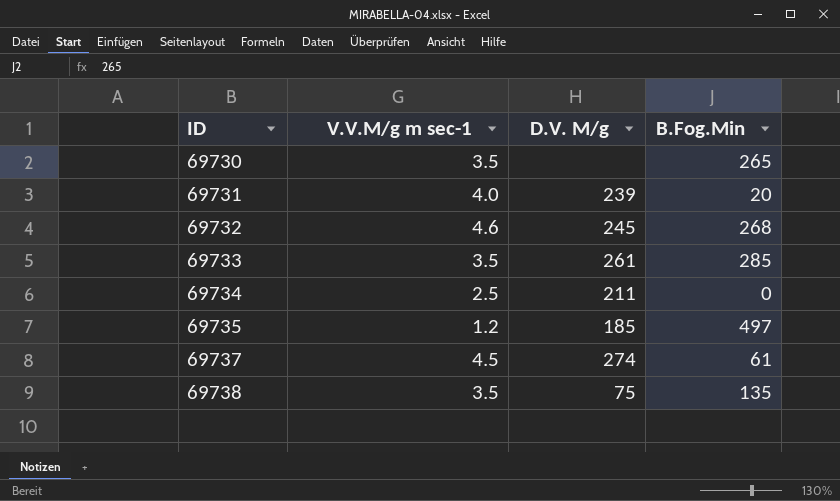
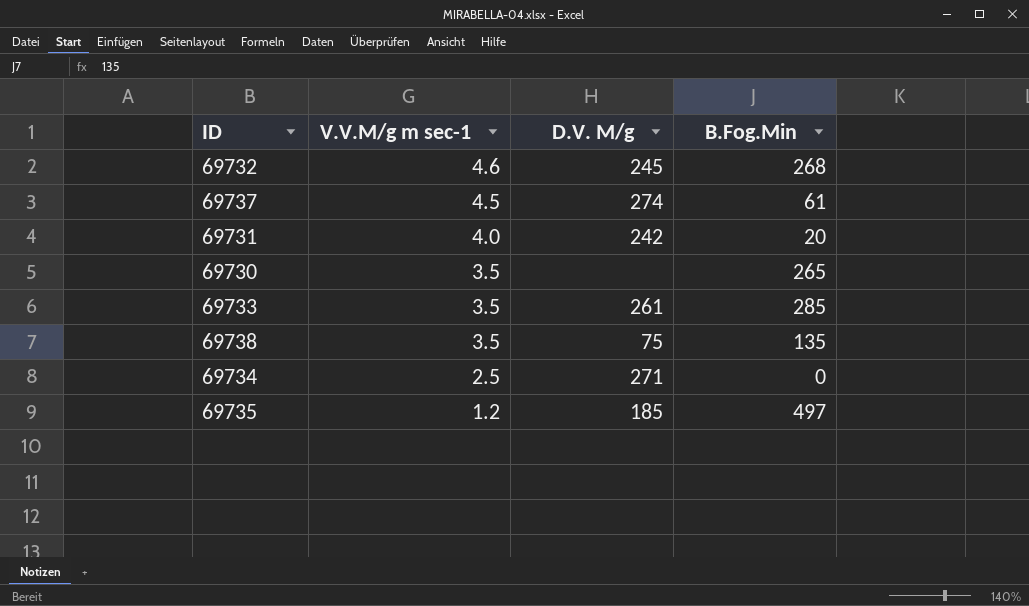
row order: ID ascending -> V.V.M/g m sec-1 descending
69731 | D.V. M/g: 239 -> 242
69734 | D.V. M/g: 211 -> 271

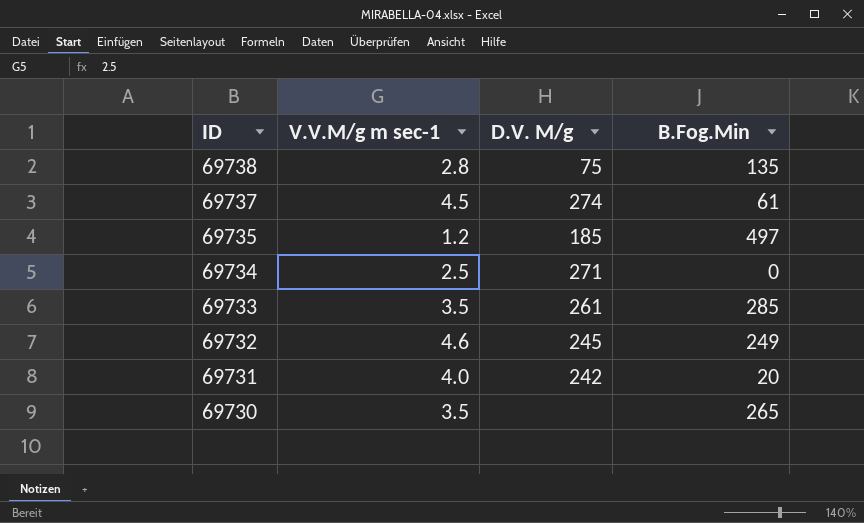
row order: V.V.M/g m sec-1 descending -> ID descending
69738 | V.V.M/g m sec-1: 3.5 -> 2.8
69732 | B.Fog.Min: 268 -> 249

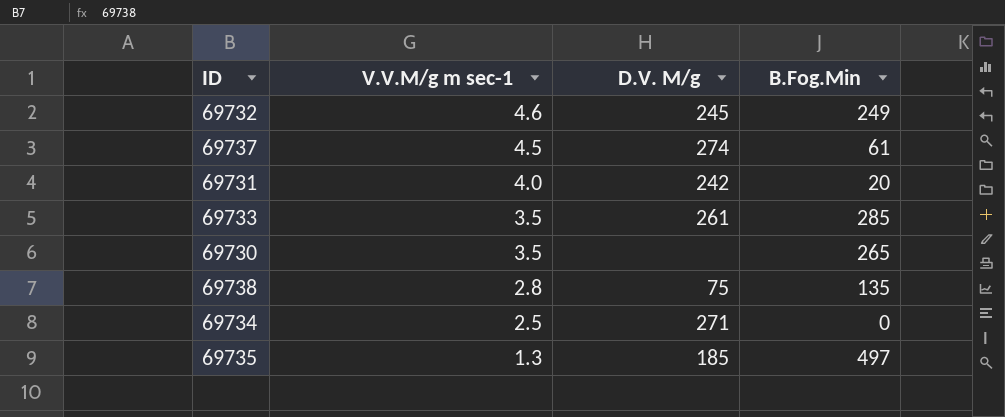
row order: ID descending -> V.V.M/g m sec-1 descending
69735 | V.V.M/g m sec-1: 1.2 -> 1.3

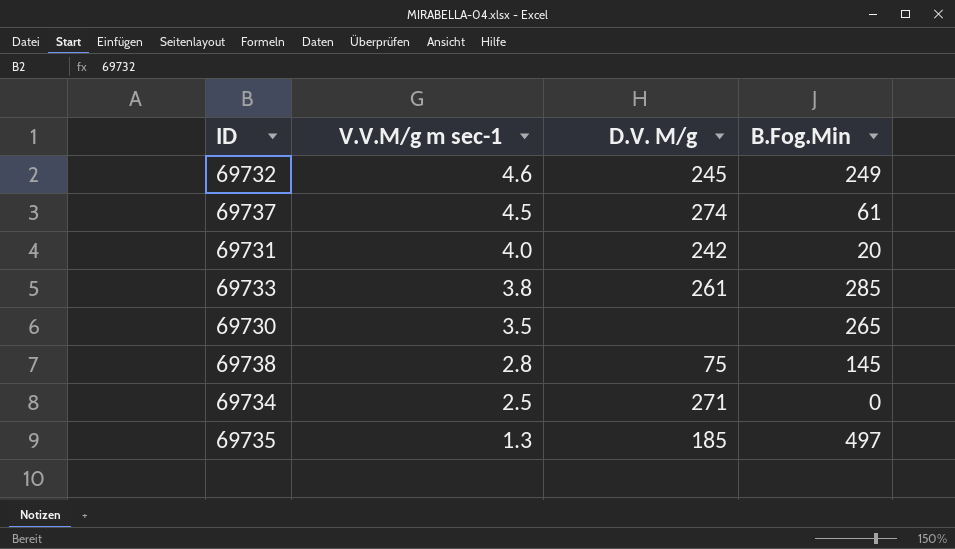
69733 | V.V.M/g m sec-1: 3.5 -> 3.8
69738 | B.Fog.Min: 135 -> 145

